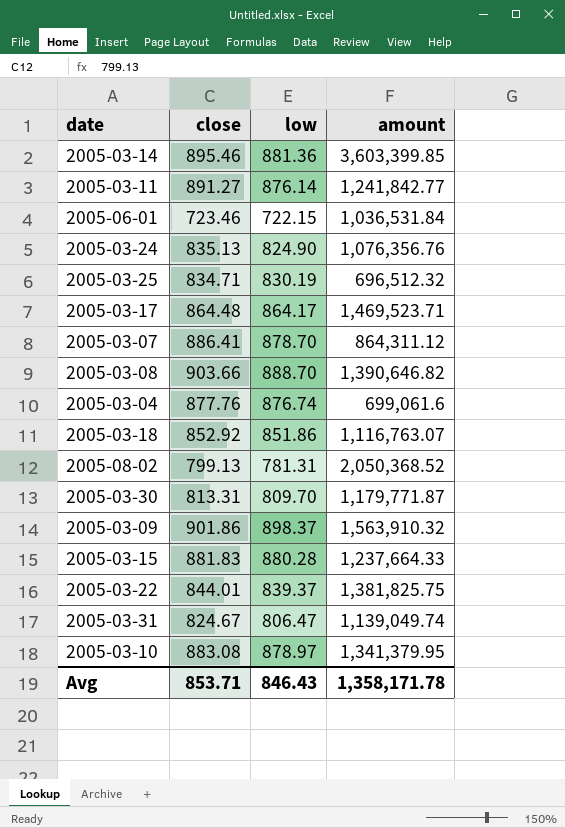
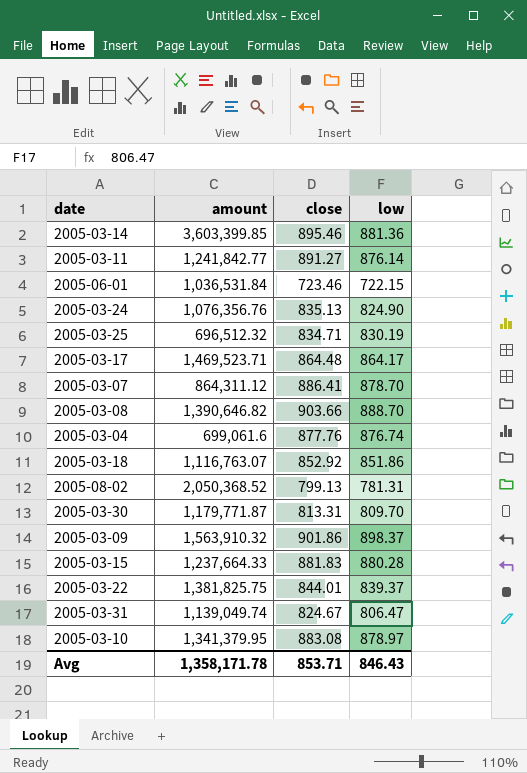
column amount | position: 4 -> 2

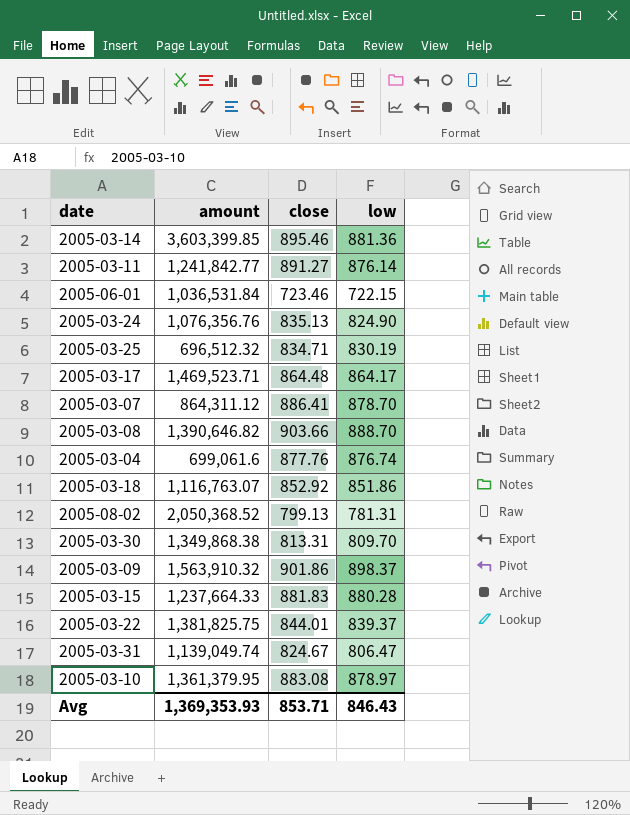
2005-03-30 | amount: 1,179,771.87 -> 1,349,868.38
2005-03-10 | amount: 1,341,379.95 -> 1,361,379.95
Avg | amount: 1,358,171.78 -> 1,369,353.93

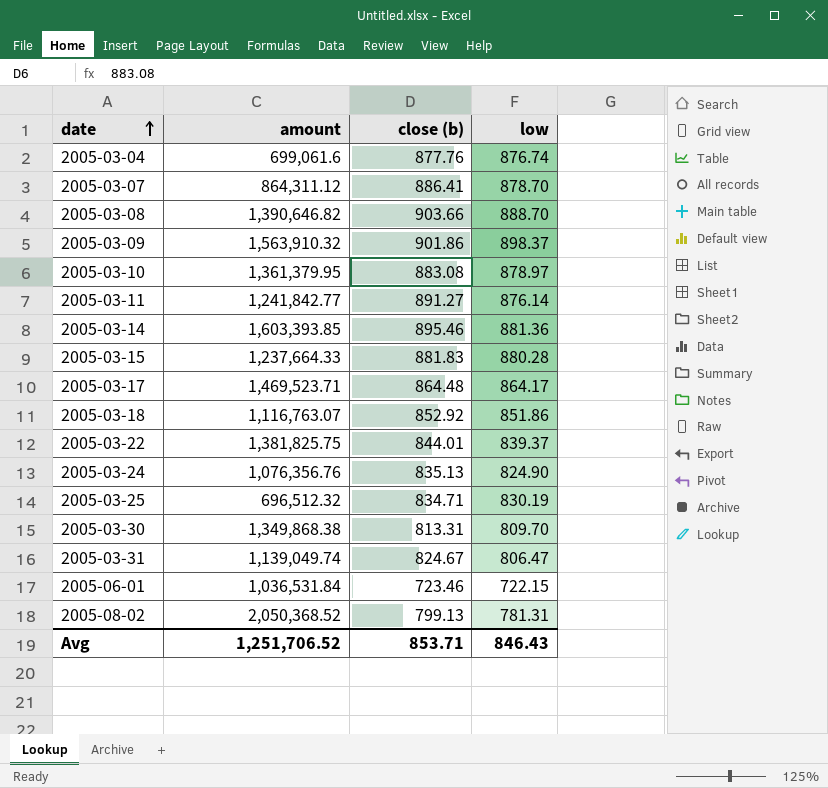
row order: none -> date ascending
column name: close -> close (b)
2005-03-14 | amount: 3,603,399.85 -> 1,603,393.85
Avg | amount: 1,369,353.93 -> 1,251,706.52

